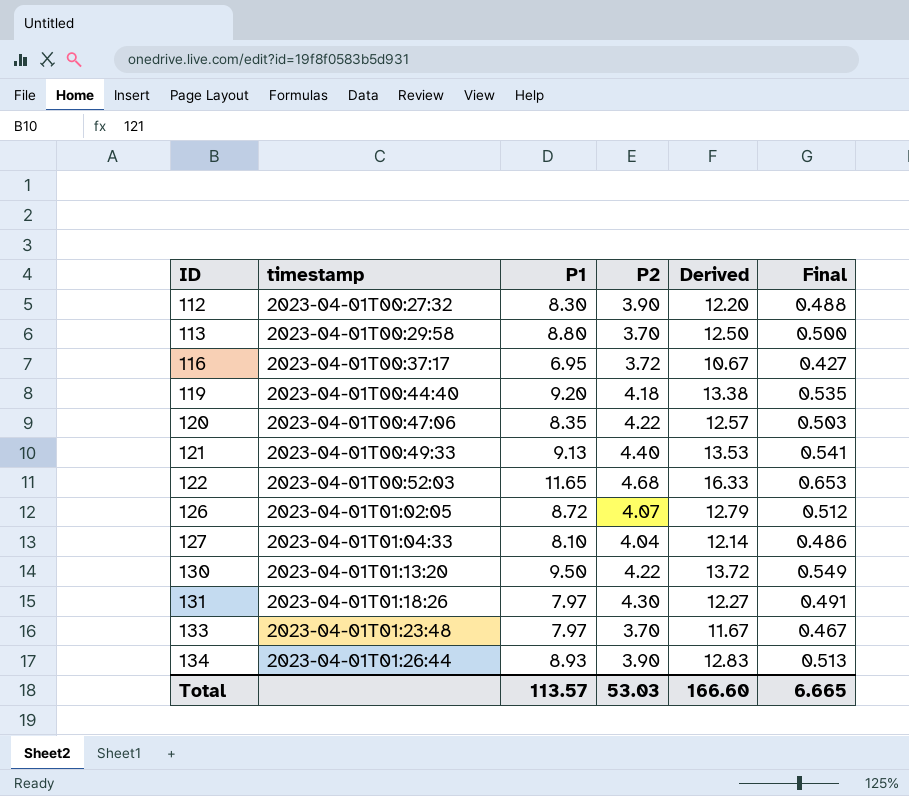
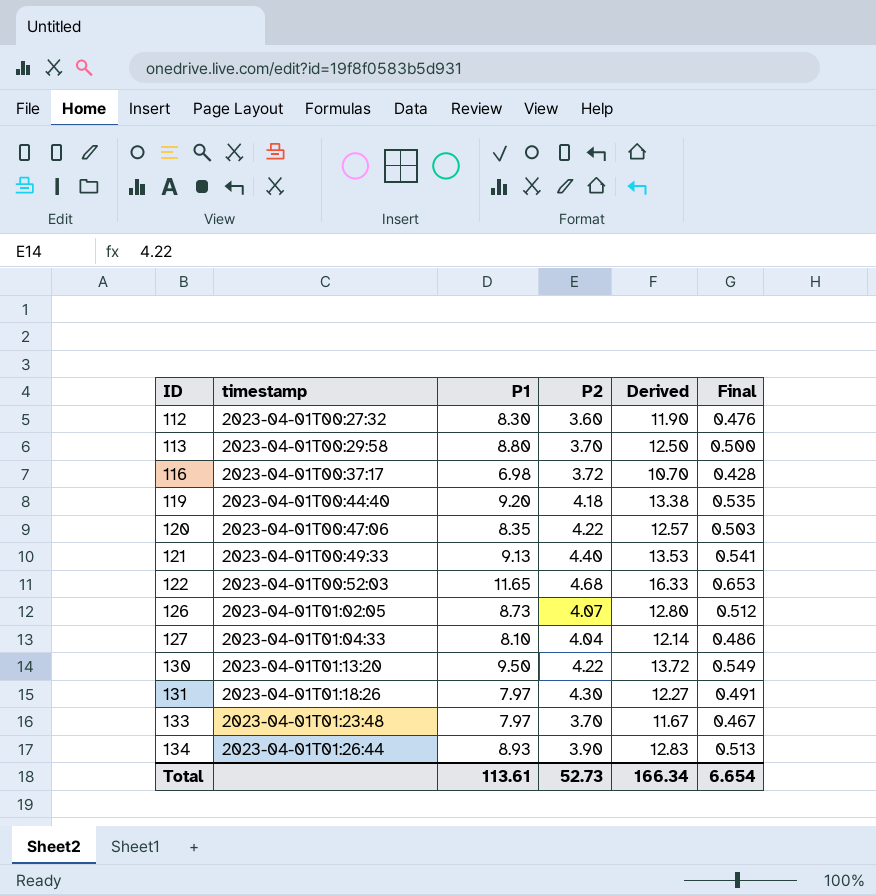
112 | P2: 3.90 -> 3.60
112 | Derived: 12.20 -> 11.90
112 | Final: 0.488 -> 0.476
116 | P1: 6.95 -> 6.98
116 | Derived: 10.67 -> 10.70
116 | Final: 0.427 -> 0.428
126 | P1: 8.72 -> 8.73
126 | Derived: 12.79 -> 12.80
Total | P1: 113.57 -> 113.61
Total | P2: 53.03 -> 52.73
Total | Derived: 166.60 -> 166.34
Total | Final: 6.665 -> 6.654

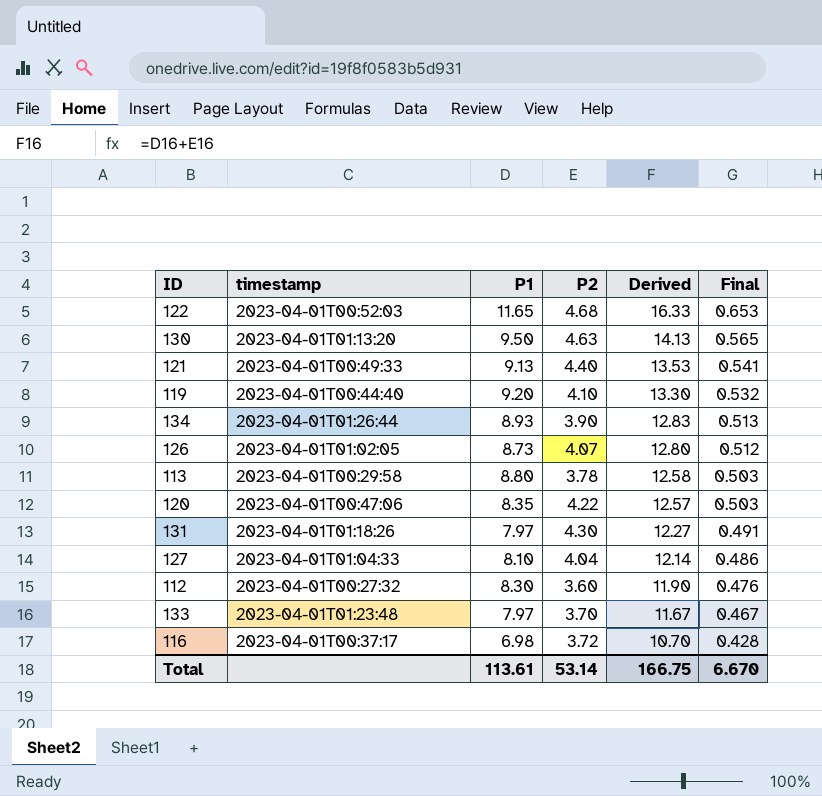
row order: ID ascending -> Derived descending
130 | P2: 4.22 -> 4.63
130 | Derived: 13.72 -> 14.13
130 | Final: 0.549 -> 0.565
119 | P2: 4.18 -> 4.10
119 | Derived: 13.38 -> 13.30
119 | Final: 0.535 -> 0.532
113 | P2: 3.70 -> 3.78
113 | Derived: 12.50 -> 12.58
113 | Final: 0.500 -> 0.503
Total | P2: 52.73 -> 53.14
Total | Derived: 166.34 -> 166.75
Total | Final: 6.654 -> 6.670

